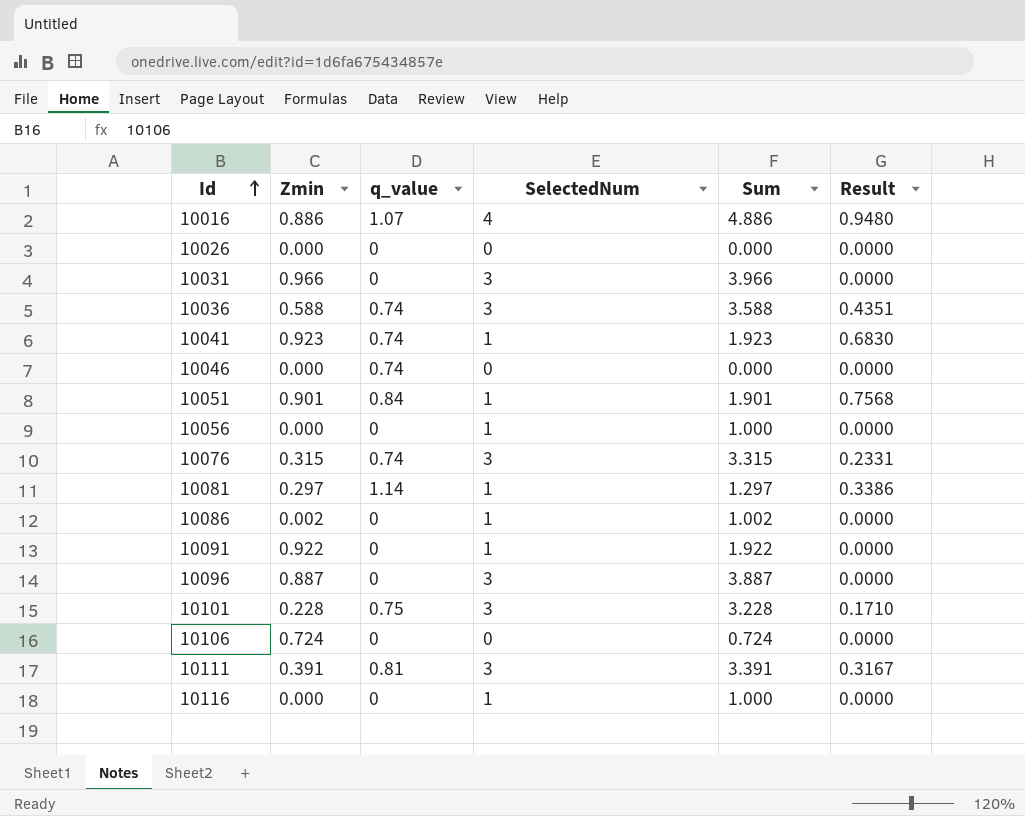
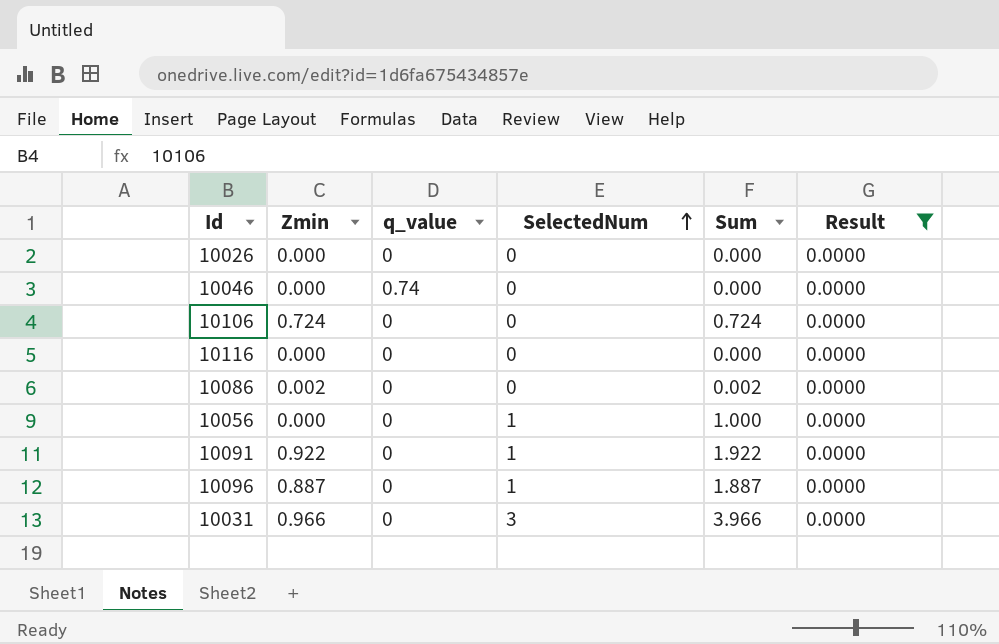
filter: none -> Result = 0.0000
row order: Id ascending -> SelectedNum ascending
10116 | SelectedNum: 1 -> 0
10116 | Sum: 1.000 -> 0.000
10086 | SelectedNum: 1 -> 0
10086 | Sum: 1.002 -> 0.002
10096 | SelectedNum: 3 -> 1
10096 | Sum: 3.887 -> 1.887

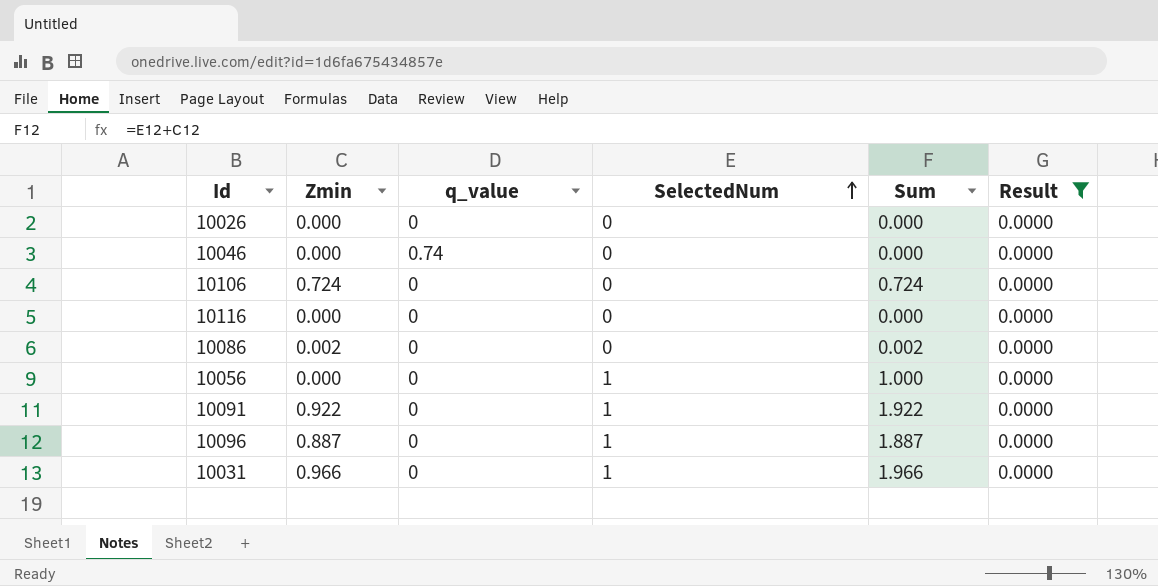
10031 | SelectedNum: 3 -> 1
10031 | Sum: 3.966 -> 1.966

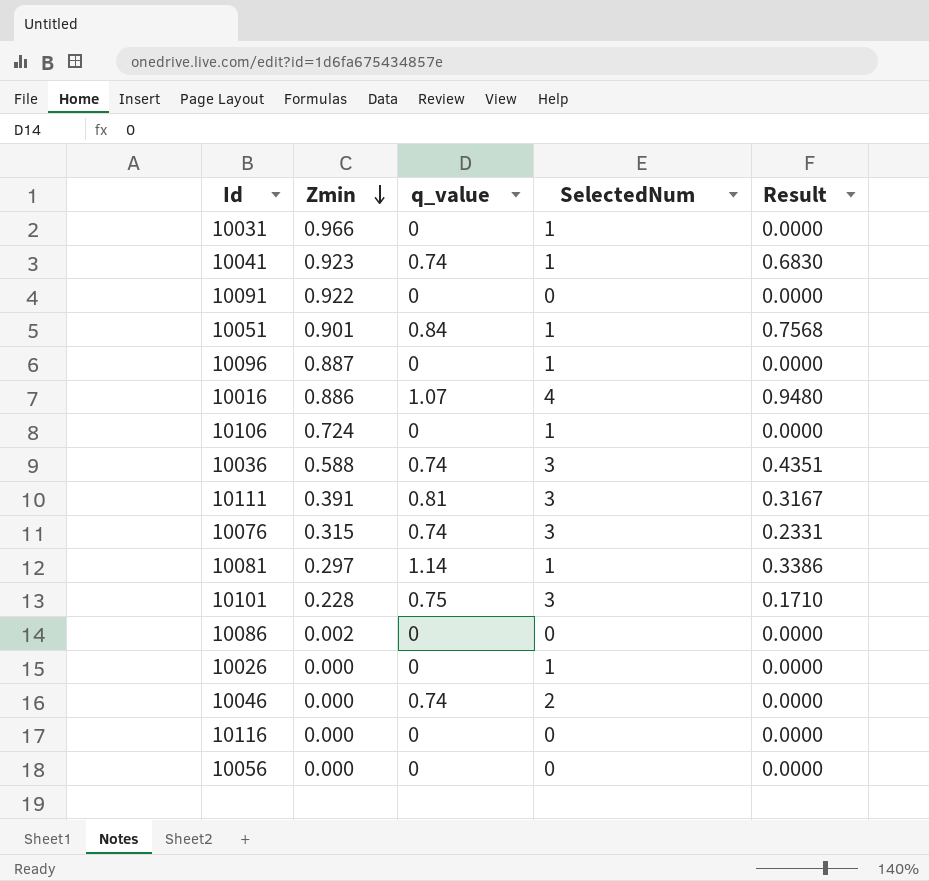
filter: Result = 0.0000 -> none
row order: SelectedNum ascending -> Zmin descending
column Sum | formula: [Zmin] + [SelectedNum] -> none
10091 | SelectedNum: 1 -> 0
10106 | SelectedNum: 0 -> 1
10026 | SelectedNum: 0 -> 1
10046 | SelectedNum: 0 -> 2
10056 | SelectedNum: 1 -> 0

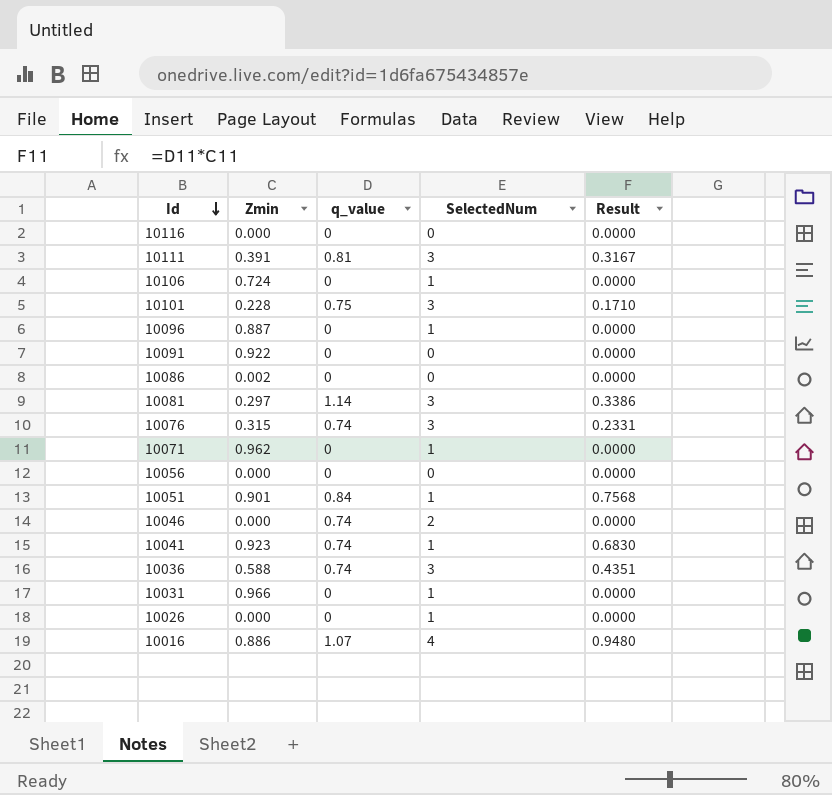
row order: Zmin descending -> Id descending
10081 | SelectedNum: 1 -> 3
row 10071: none -> 0.962 | 0 | 1 | 0.0000

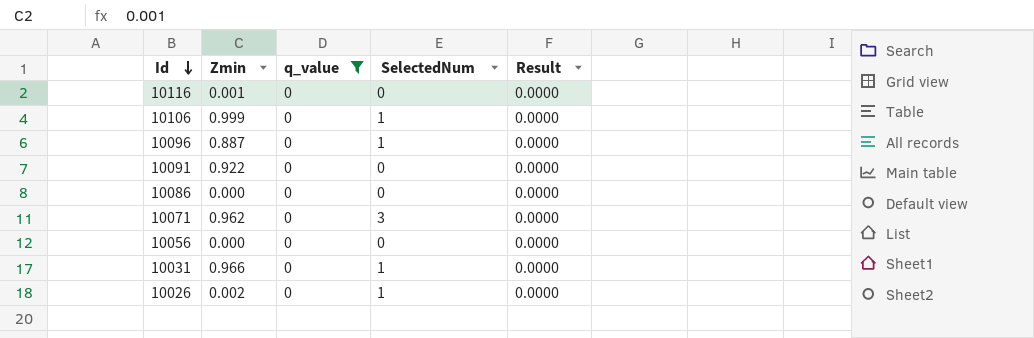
filter: none -> q_value = 0
10116 | Zmin: 0.000 -> 0.001
10106 | Zmin: 0.724 -> 0.999
10086 | Zmin: 0.002 -> 0.000
10071 | SelectedNum: 1 -> 3
10026 | Zmin: 0.000 -> 0.002

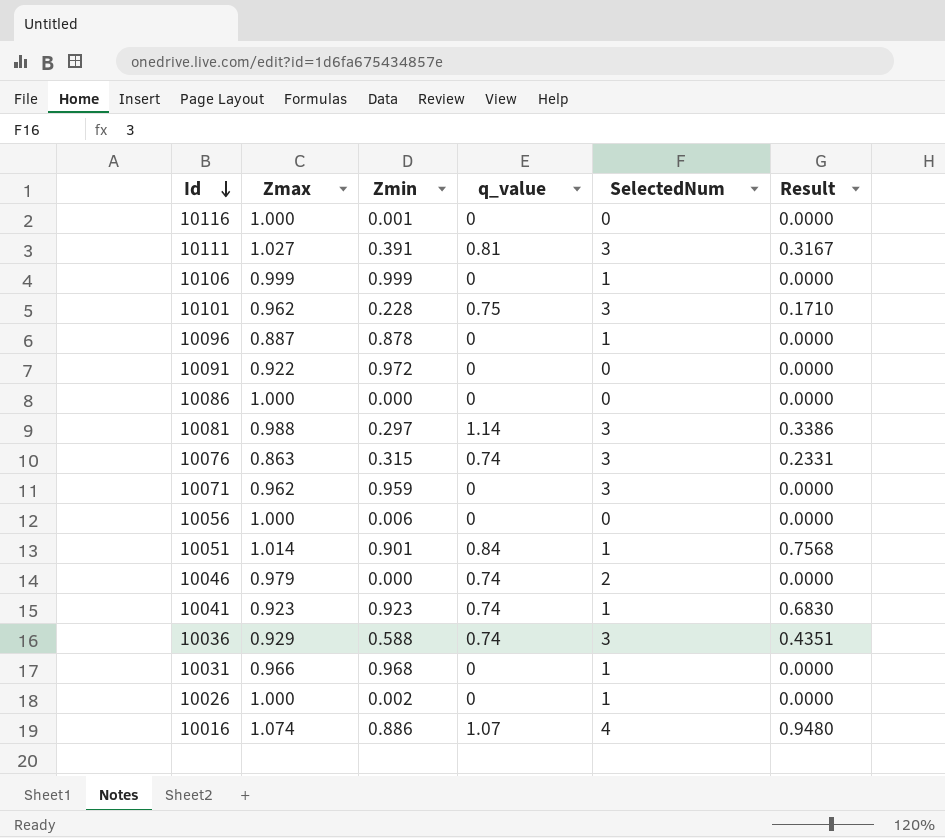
filter: q_value = 0 -> none
column Zmax | position: none -> 2
10096 | Zmin: 0.887 -> 0.878
10091 | Zmin: 0.922 -> 0.972
10071 | Zmin: 0.962 -> 0.959
10056 | Zmin: 0.000 -> 0.006
10031 | Zmin: 0.966 -> 0.968

